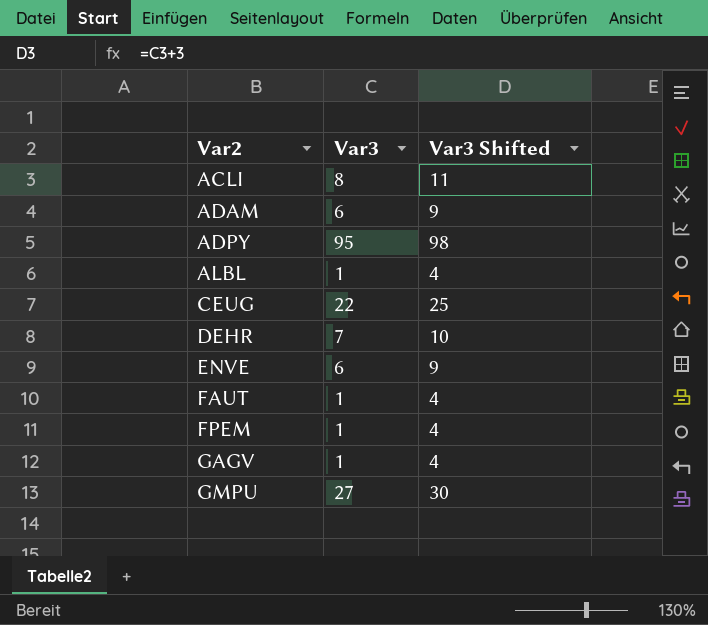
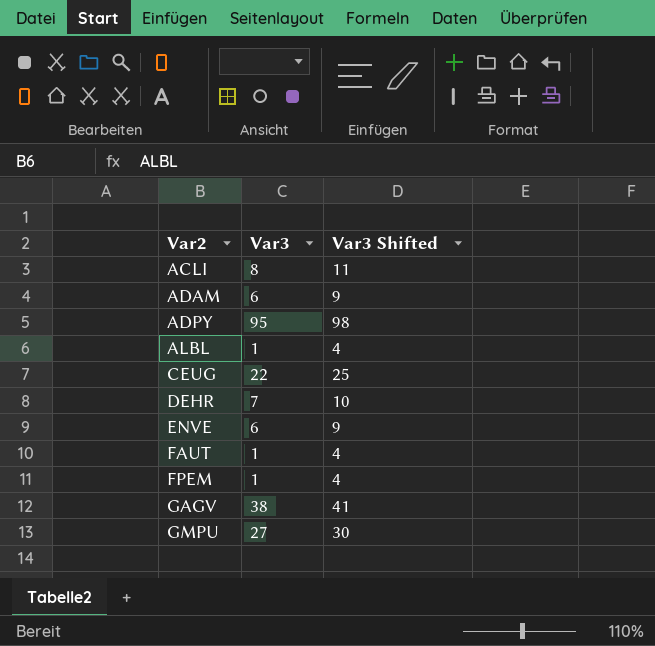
GAGV | Var3: 1 -> 38
GAGV | Var3 Shifted: 4 -> 41

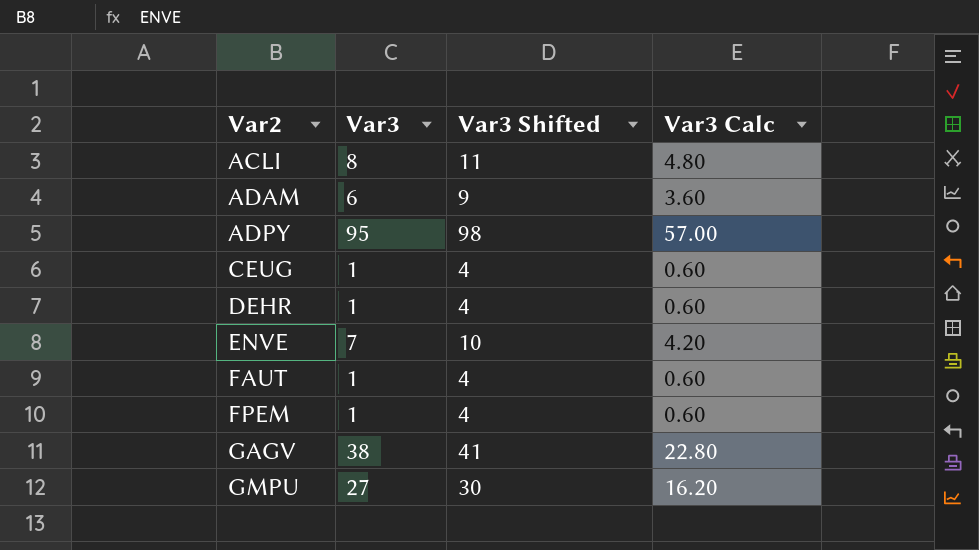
column Var3 Calc | formula: none -> [Var3] * 0.6
row ALBL: 1 | 4 -> none
CEUG | Var3: 22 -> 1
CEUG | Var3 Shifted: 25 -> 4
DEHR | Var3: 7 -> 1
DEHR | Var3 Shifted: 10 -> 4
ENVE | Var3: 6 -> 7
ENVE | Var3 Shifted: 9 -> 10

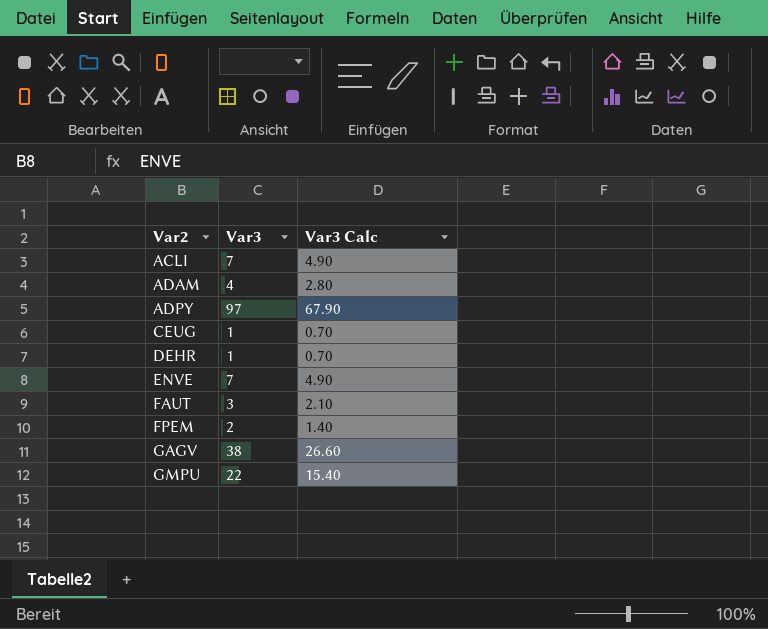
column Var3 Shifted | formula: [Var3] + 3 -> none
column Var3 Calc | formula: [Var3] * 0.6 -> [Var3] * 0.7
ACLI | Var3: 8 -> 7
ADAM | Var3: 6 -> 4
ADPY | Var3: 95 -> 97
FAUT | Var3: 1 -> 3
FPEM | Var3: 1 -> 2
GMPU | Var3: 27 -> 22

